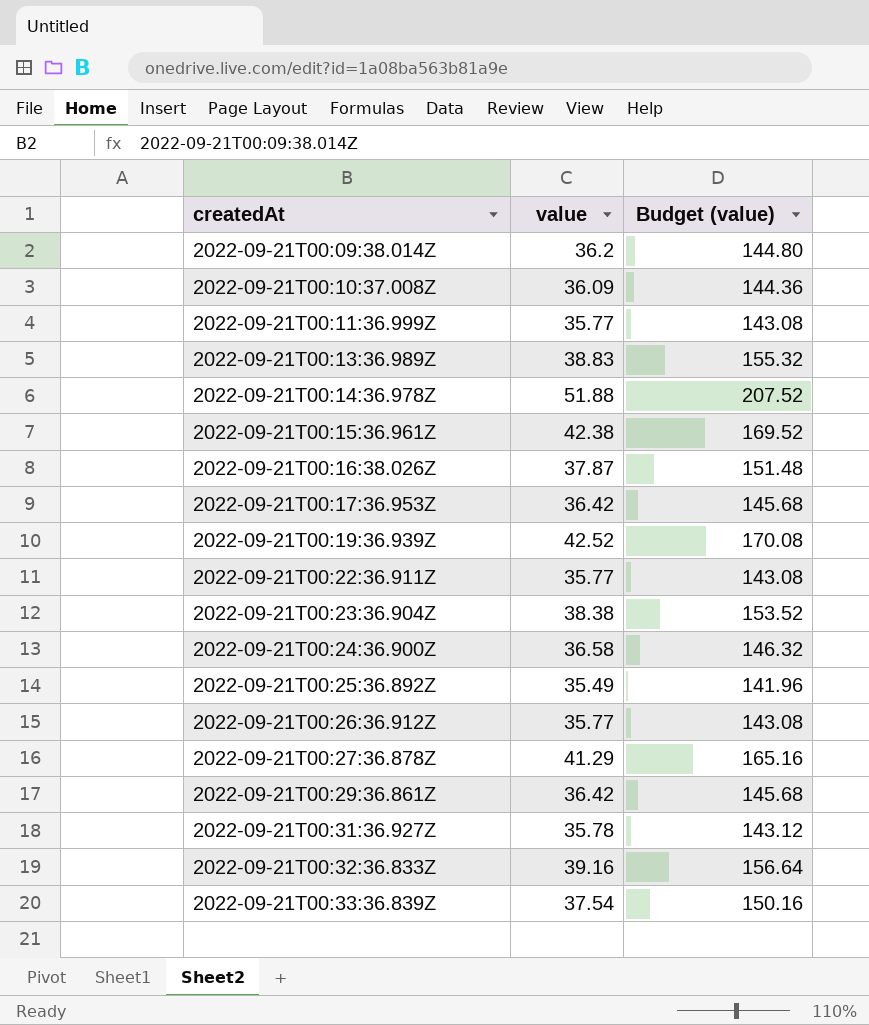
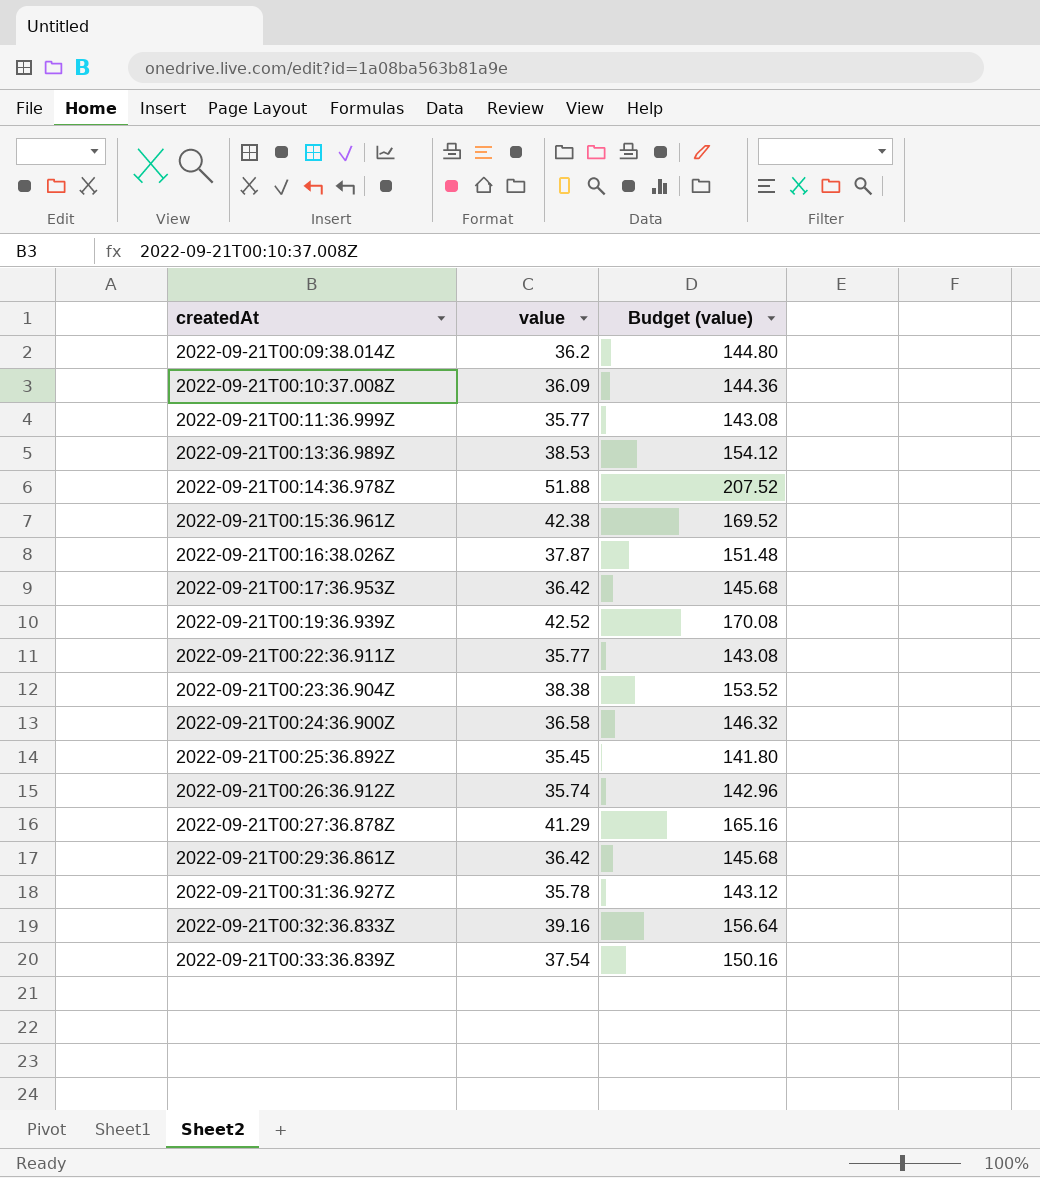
2022-09-21T00:13:36.989Z | value: 38.83 -> 38.53
2022-09-21T00:13:36.989Z | Budget (value): 155.32 -> 154.12
2022-09-21T00:25:36.892Z | value: 35.49 -> 35.45
2022-09-21T00:25:36.892Z | Budget (value): 141.96 -> 141.80
2022-09-21T00:26:36.912Z | value: 35.77 -> 35.74
2022-09-21T00:26:36.912Z | Budget (value): 143.08 -> 142.96

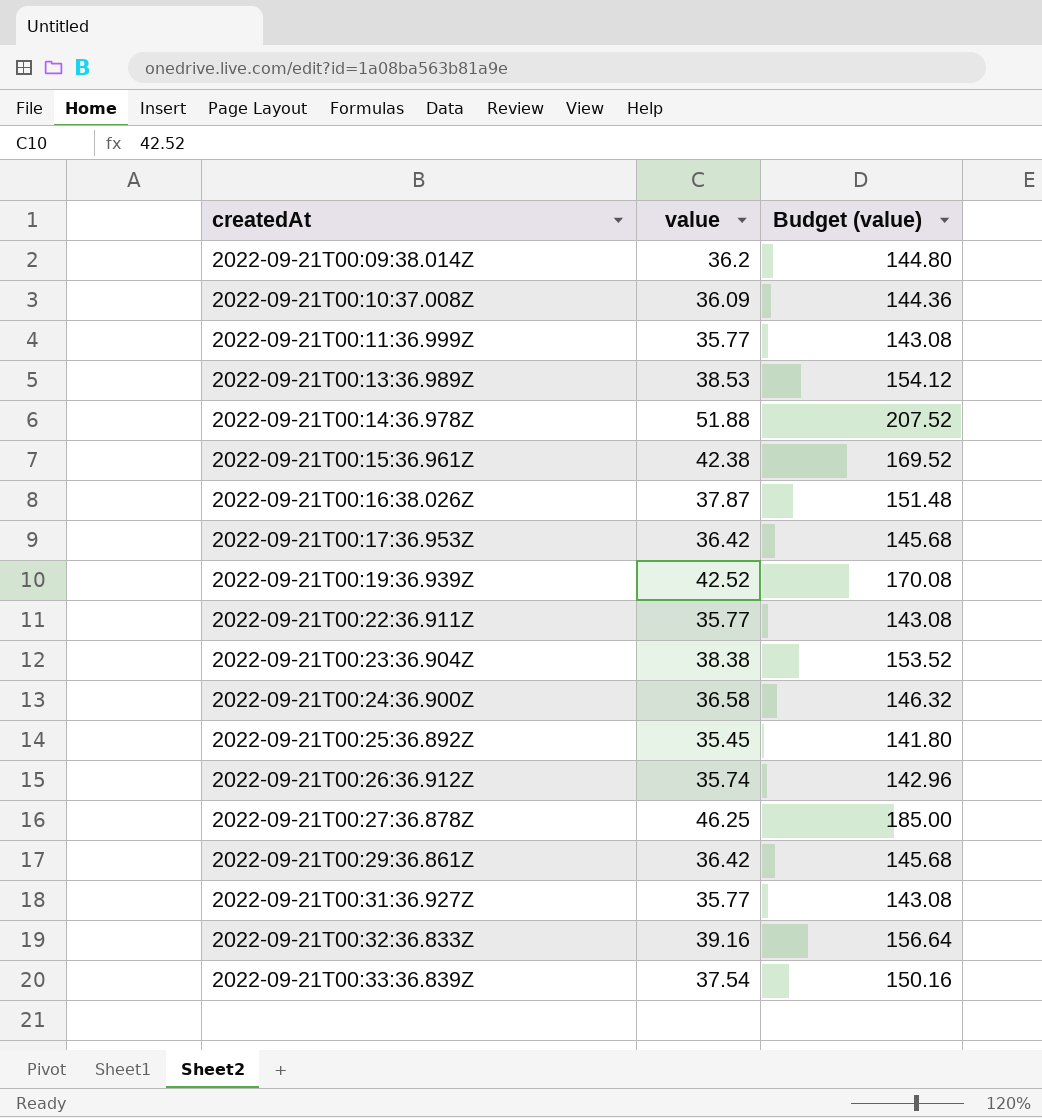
2022-09-21T00:27:36.878Z | value: 41.29 -> 46.25
2022-09-21T00:27:36.878Z | Budget (value): 165.16 -> 185.00
2022-09-21T00:31:36.927Z | value: 35.78 -> 35.77
2022-09-21T00:31:36.927Z | Budget (value): 143.12 -> 143.08

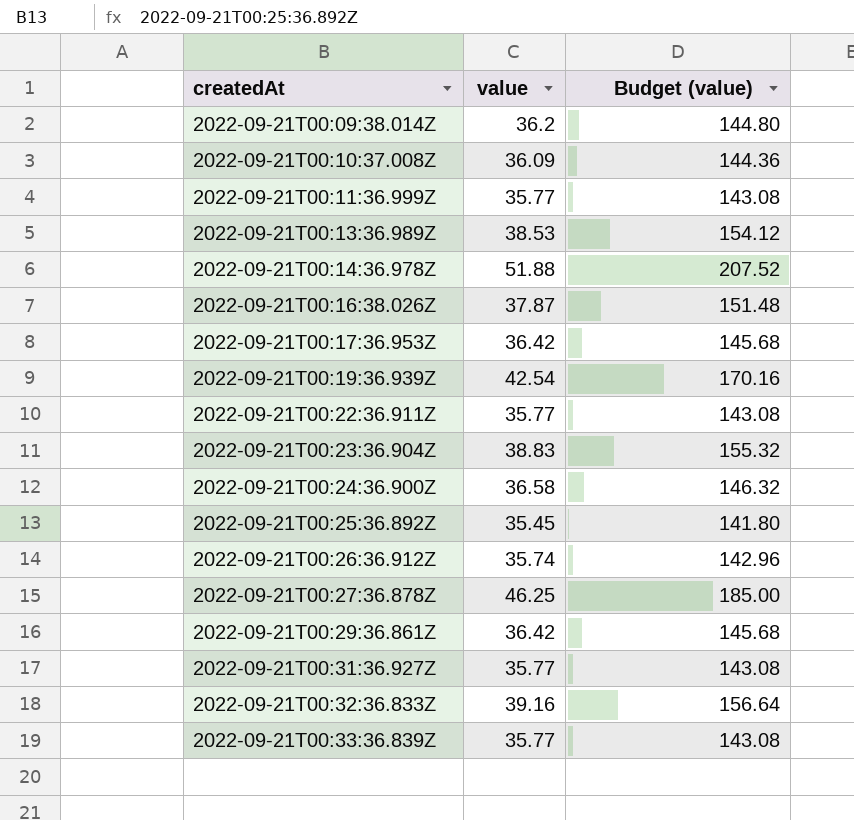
row 2022-09-21T00:15:36.961Z: 42.38 | 169.52 -> none
2022-09-21T00:19:36.939Z | value: 42.52 -> 42.54
2022-09-21T00:19:36.939Z | Budget (value): 170.08 -> 170.16
2022-09-21T00:23:36.904Z | value: 38.38 -> 38.83
2022-09-21T00:23:36.904Z | Budget (value): 153.52 -> 155.32
2022-09-21T00:33:36.839Z | value: 37.54 -> 35.77
2022-09-21T00:33:36.839Z | Budget (value): 150.16 -> 143.08

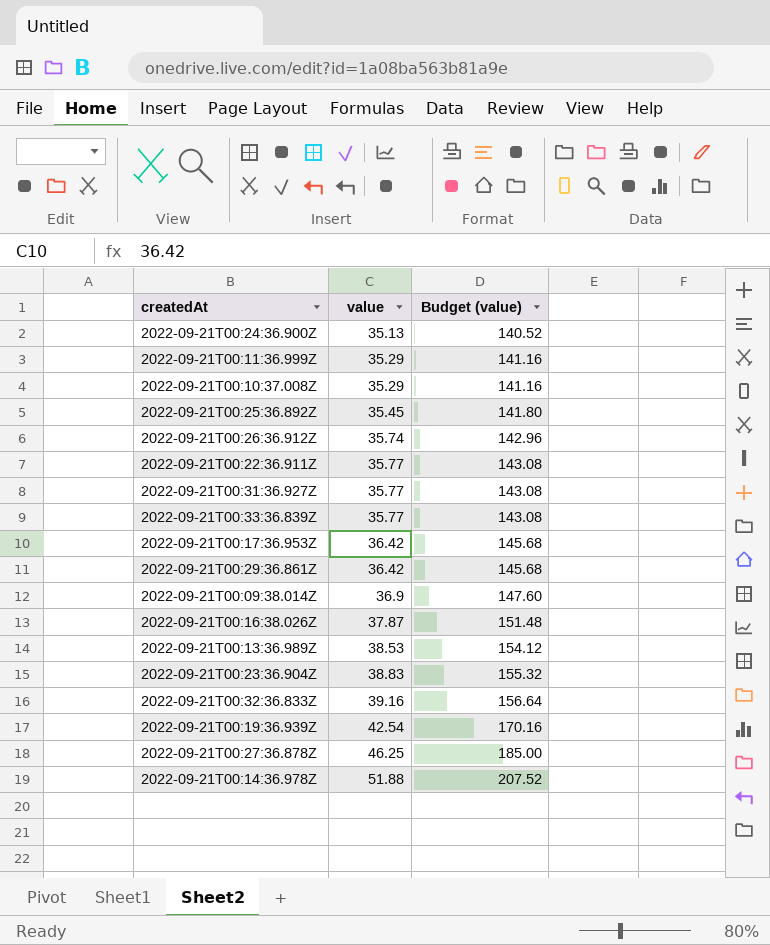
row order: createdAt ascending -> value ascending
2022-09-21T00:24:36.900Z | value: 36.58 -> 35.13
2022-09-21T00:24:36.900Z | Budget (value): 146.32 -> 140.52
2022-09-21T00:11:36.999Z | value: 35.77 -> 35.29
2022-09-21T00:11:36.999Z | Budget (value): 143.08 -> 141.16
2022-09-21T00:10:37.008Z | value: 36.09 -> 35.29
2022-09-21T00:10:37.008Z | Budget (value): 144.36 -> 141.16
2022-09-21T00:09:38.014Z | value: 36.2 -> 36.9
2022-09-21T00:09:38.014Z | Budget (value): 144.80 -> 147.60

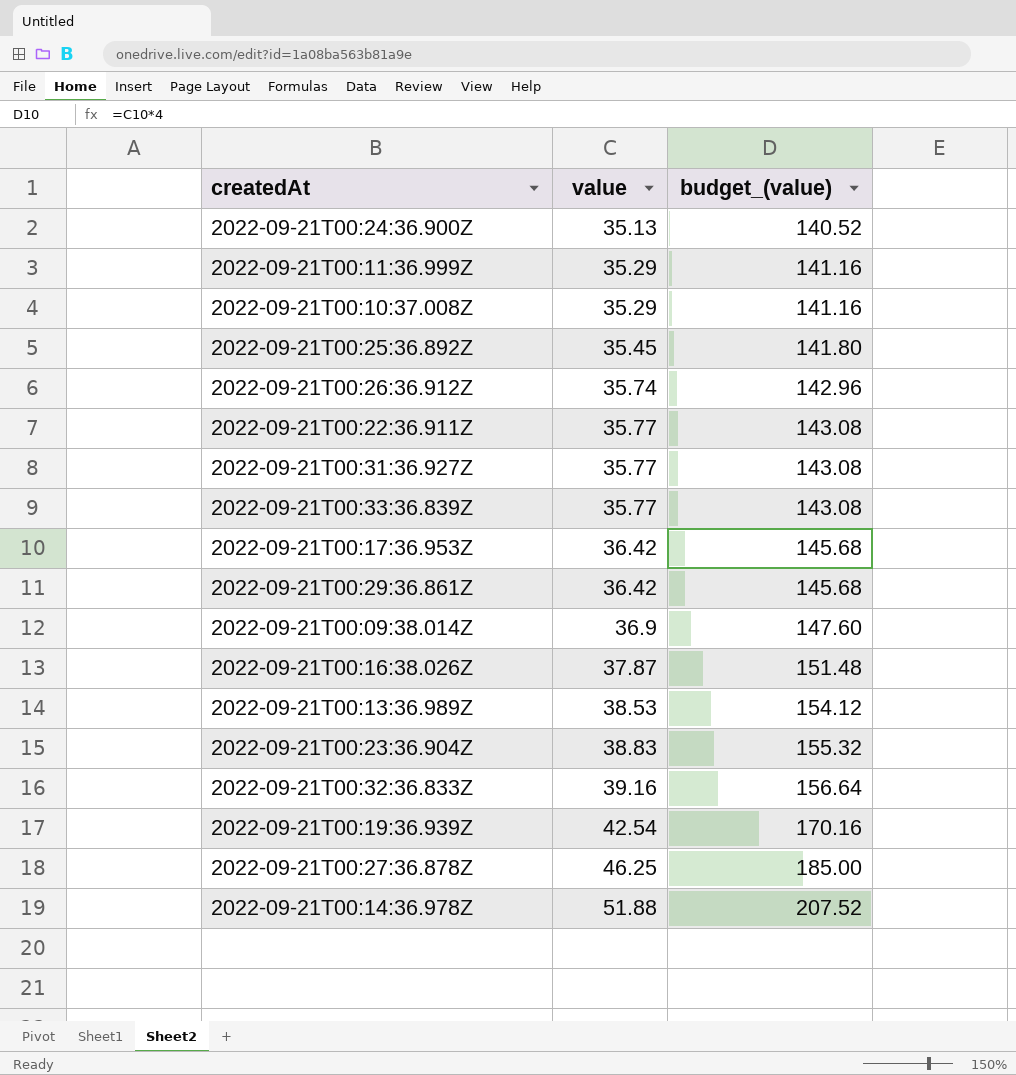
column name: Budget (value) -> budget_(value)

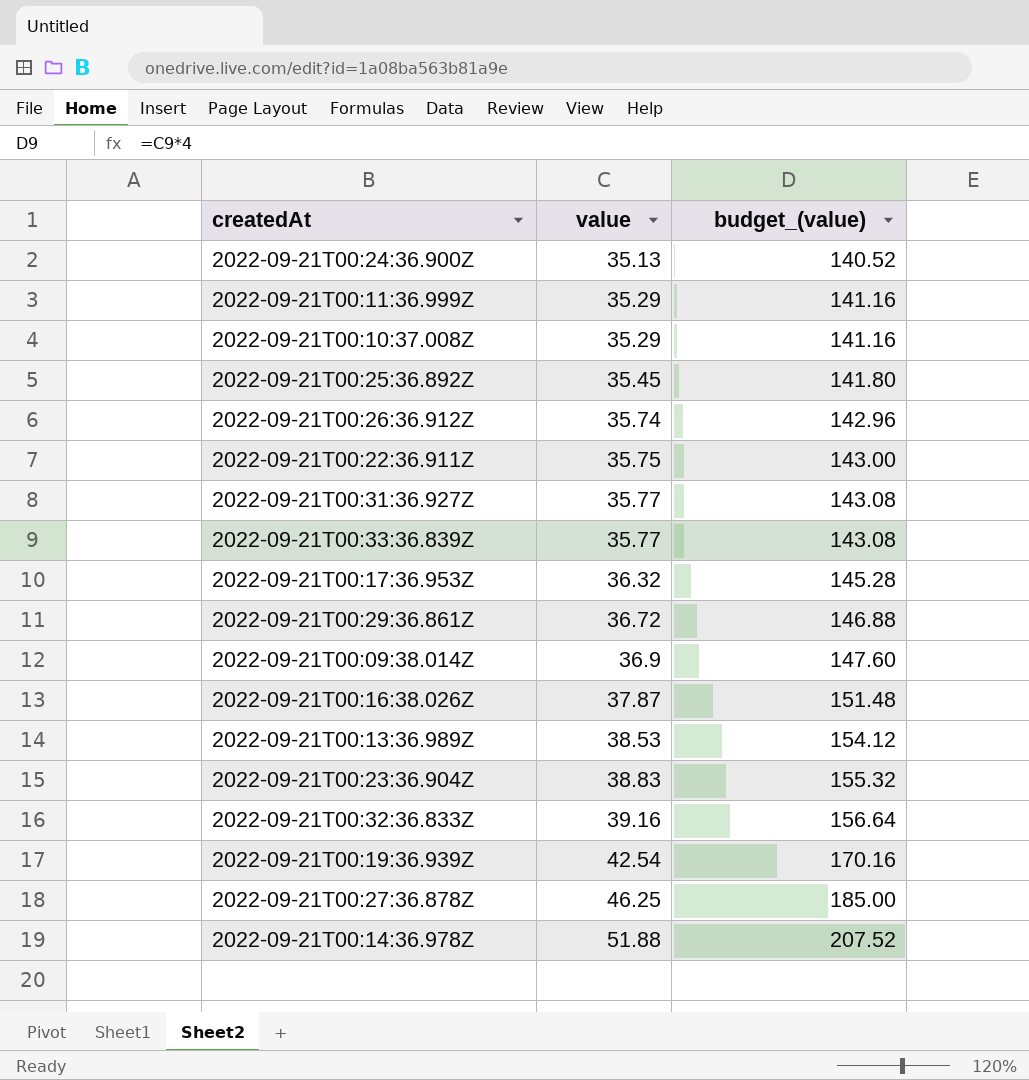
2022-09-21T00:22:36.911Z | value: 35.77 -> 35.75
2022-09-21T00:22:36.911Z | budget_(value): 143.08 -> 143.00
2022-09-21T00:17:36.953Z | value: 36.42 -> 36.32
2022-09-21T00:17:36.953Z | budget_(value): 145.68 -> 145.28
2022-09-21T00:29:36.861Z | value: 36.42 -> 36.72
2022-09-21T00:29:36.861Z | budget_(value): 145.68 -> 146.88

